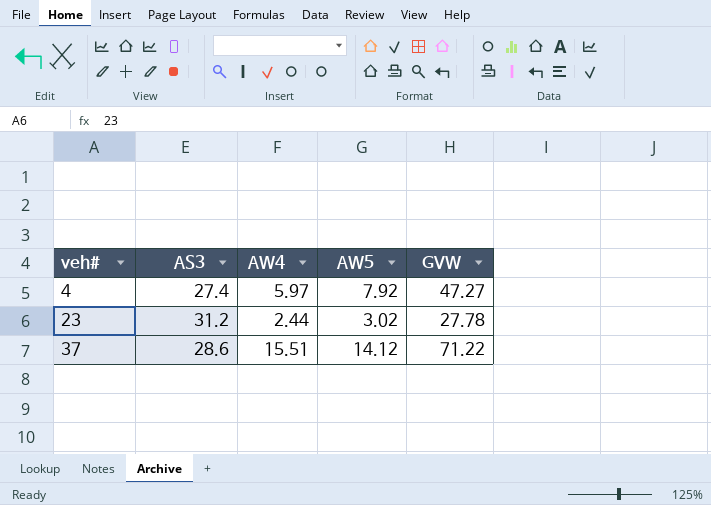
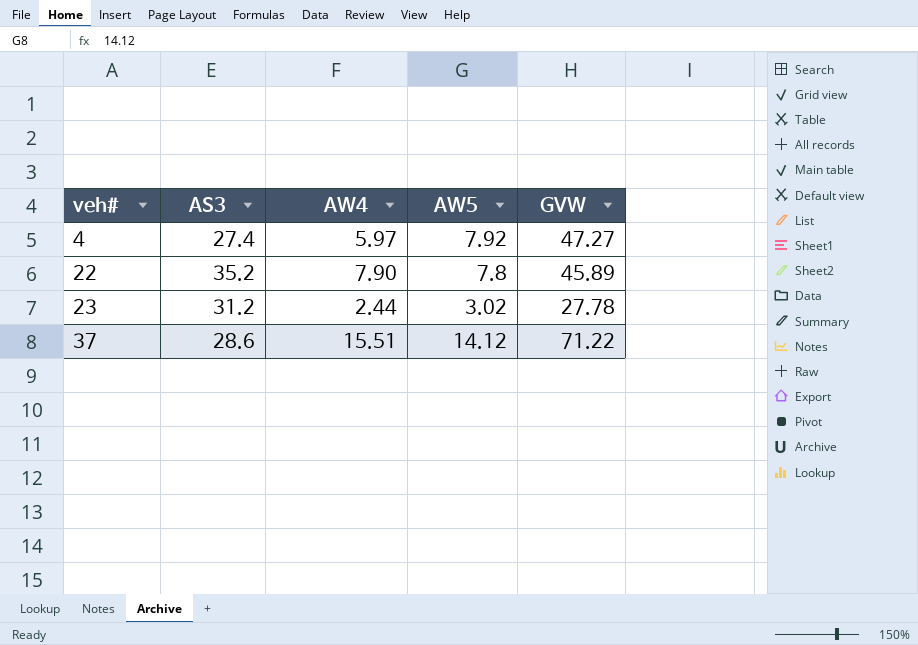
row 22: none -> 35.2 | 7.90 | 7.8 | 45.89

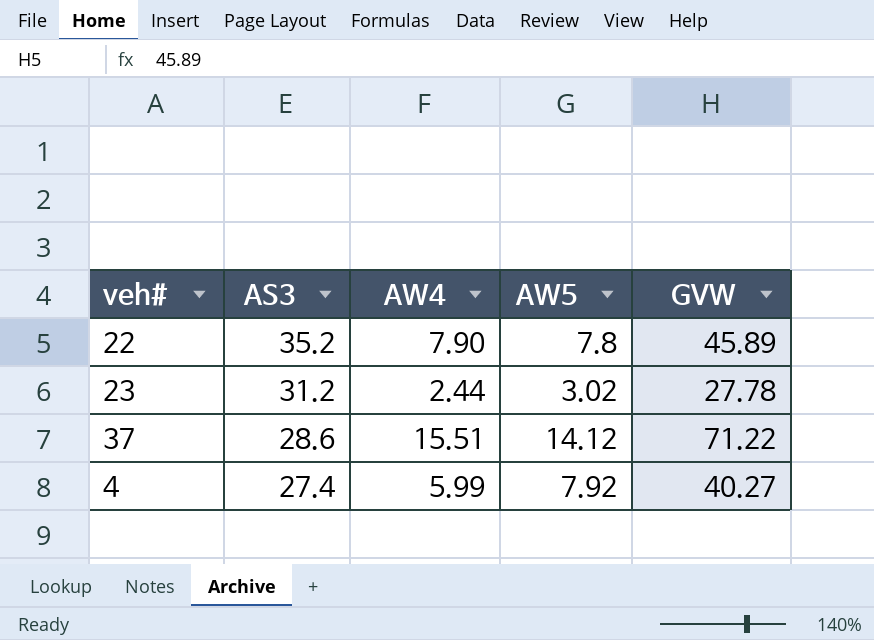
row order: veh# ascending -> AS3 descending
4 | AW4: 5.97 -> 5.99
4 | GVW: 47.27 -> 40.27

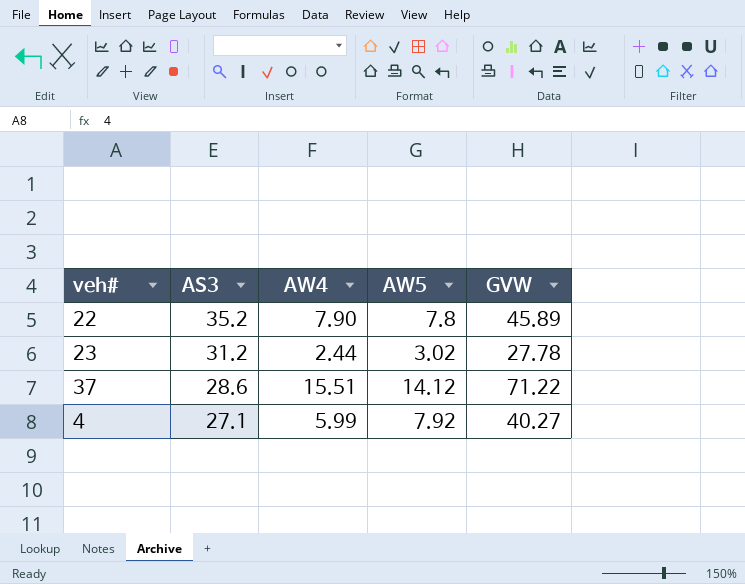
4 | AS3: 27.4 -> 27.1

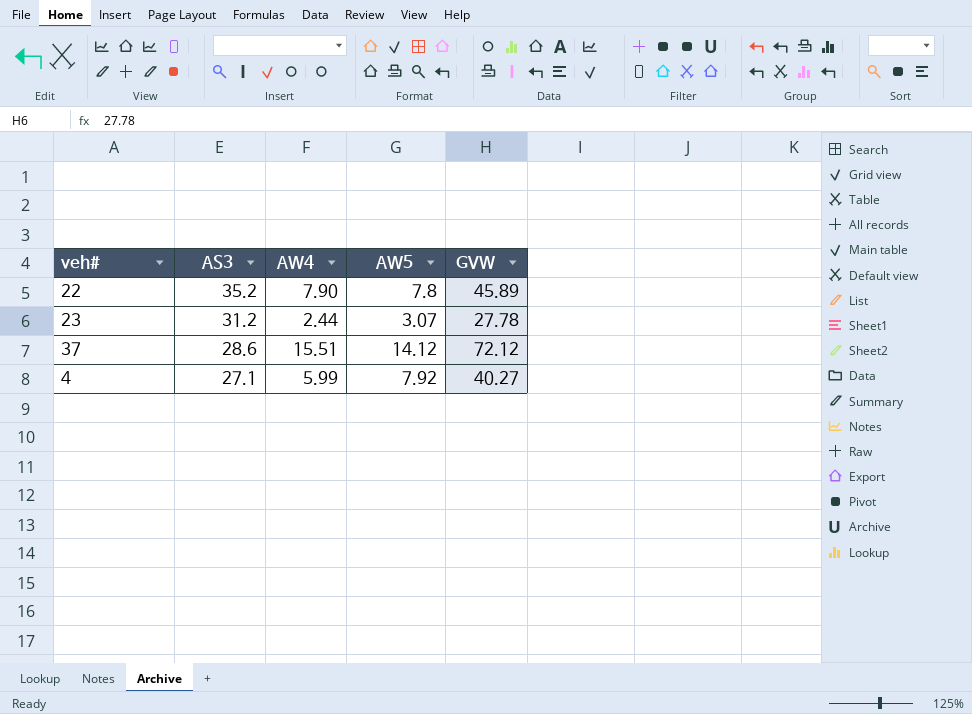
23 | AW5: 3.02 -> 3.07
37 | GVW: 71.22 -> 72.12

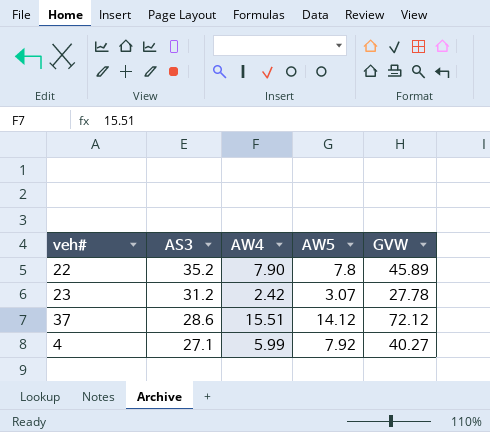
23 | AW4: 2.44 -> 2.42

